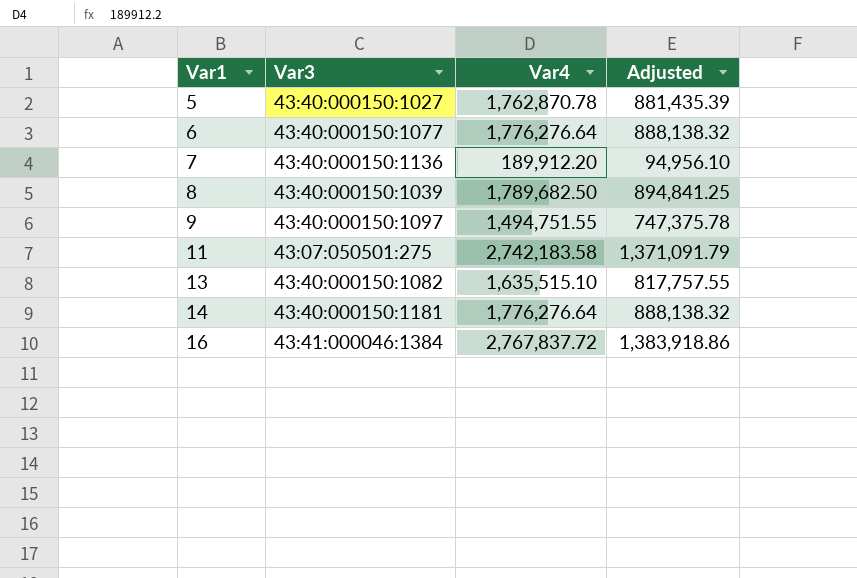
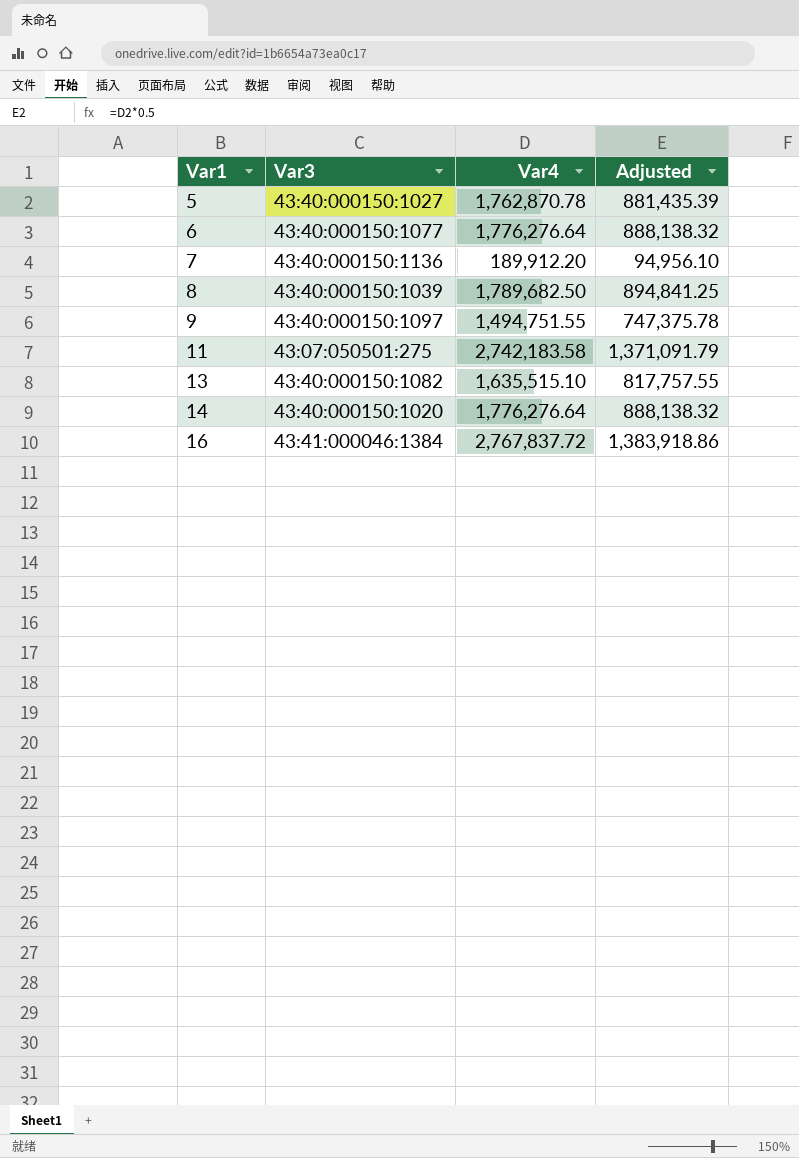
14 | Var3: 43:40:000150:1181 -> 43:40:000150:1020

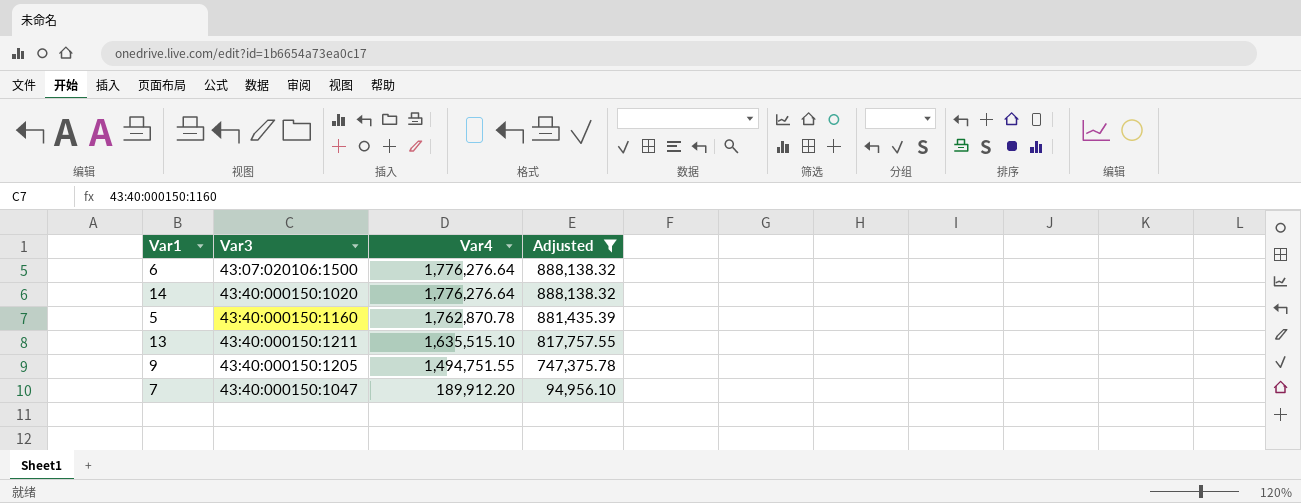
filter: none -> Adjusted <= 888,138.32
row order: Var1 ascending -> Var4 descending
6 | Var3: 43:40:000150:1077 -> 43:07:020106:1500
5 | Var3: 43:40:000150:1027 -> 43:40:000150:1160
13 | Var3: 43:40:000150:1082 -> 43:40:000150:1211
9 | Var3: 43:40:000150:1097 -> 43:40:000150:1205
7 | Var3: 43:40:000150:1136 -> 43:40:000150:1047

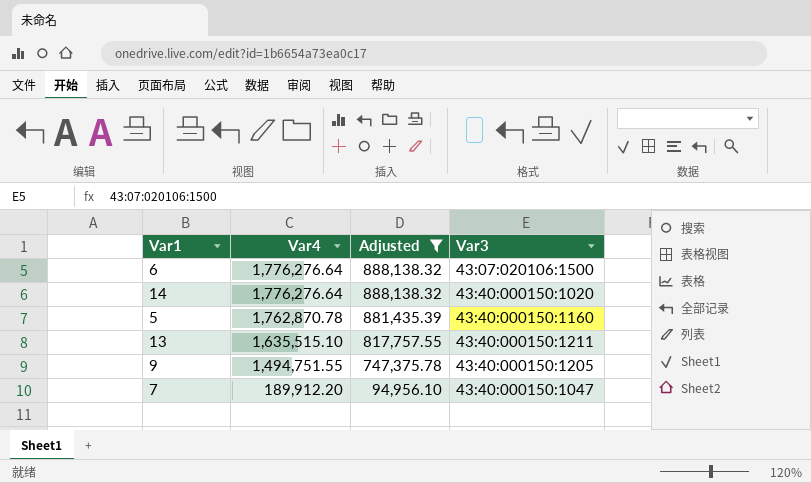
column Var3 | position: 2 -> 4

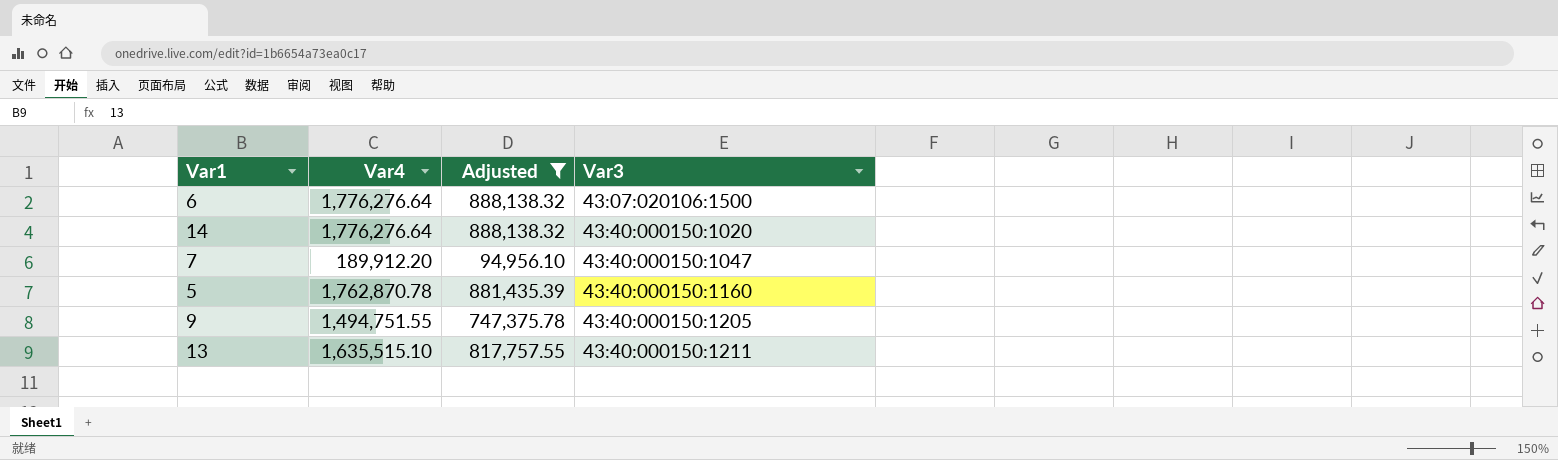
row order: Var4 descending -> Var3 ascending

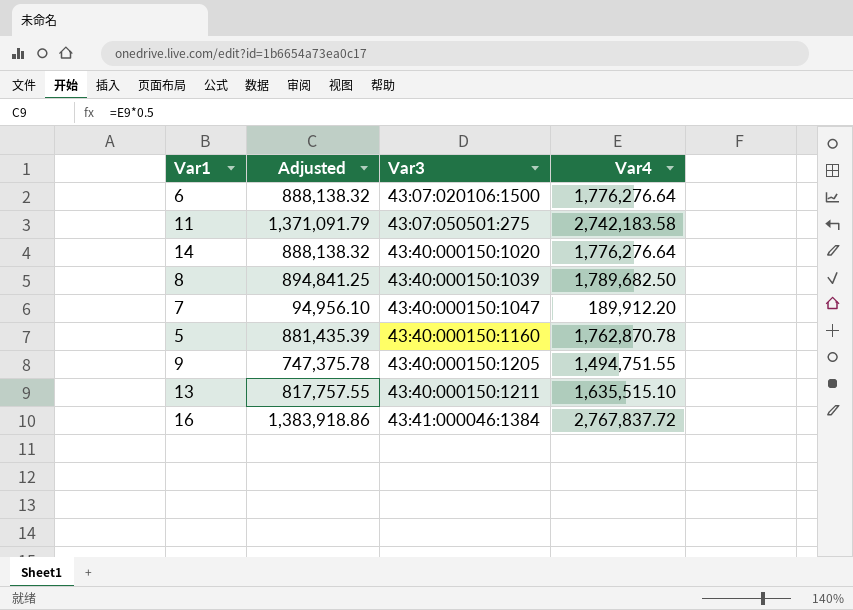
filter: Adjusted <= 888,138.32 -> none
column Var4 | position: 2 -> 4

